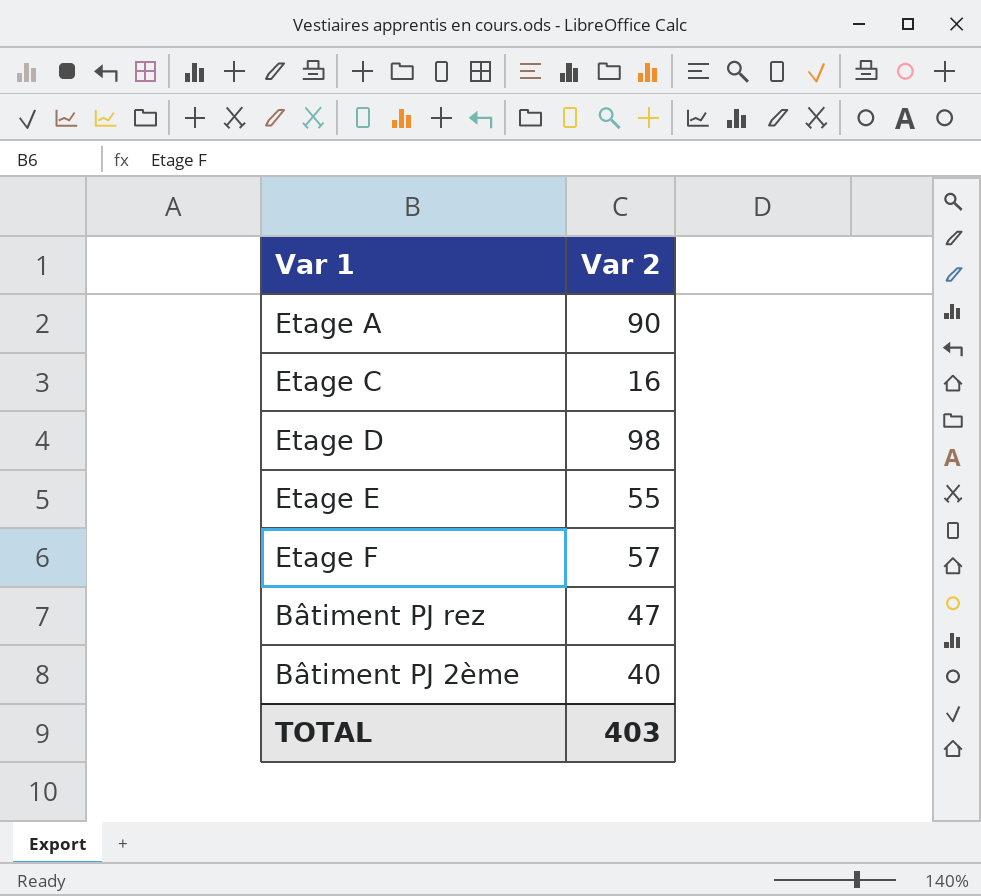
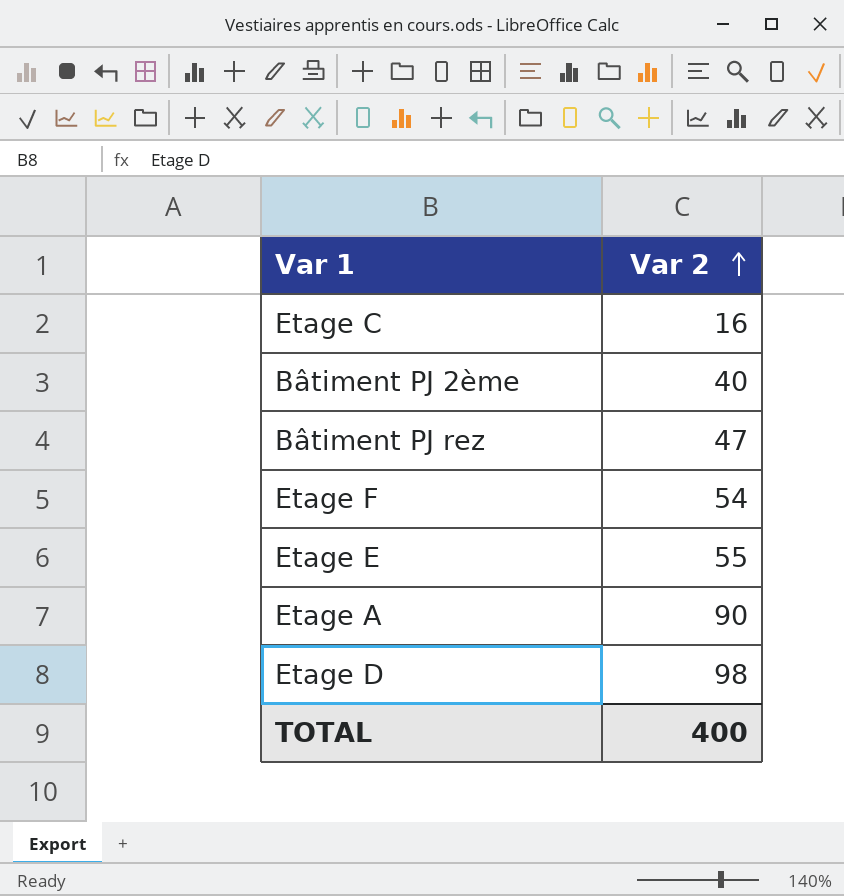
row order: none -> Var 2 ascending
Etage F | Var 2: 57 -> 54
TOTAL | Var 2: 403 -> 400

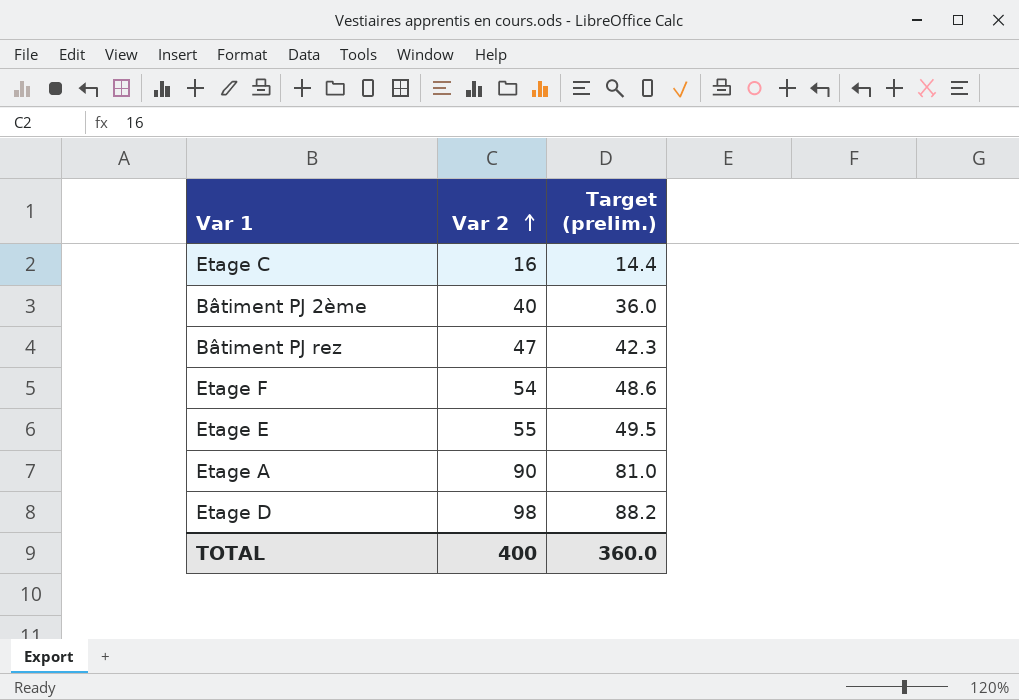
column Target (prelim.) | formula: none -> [Var 2] * 0.9

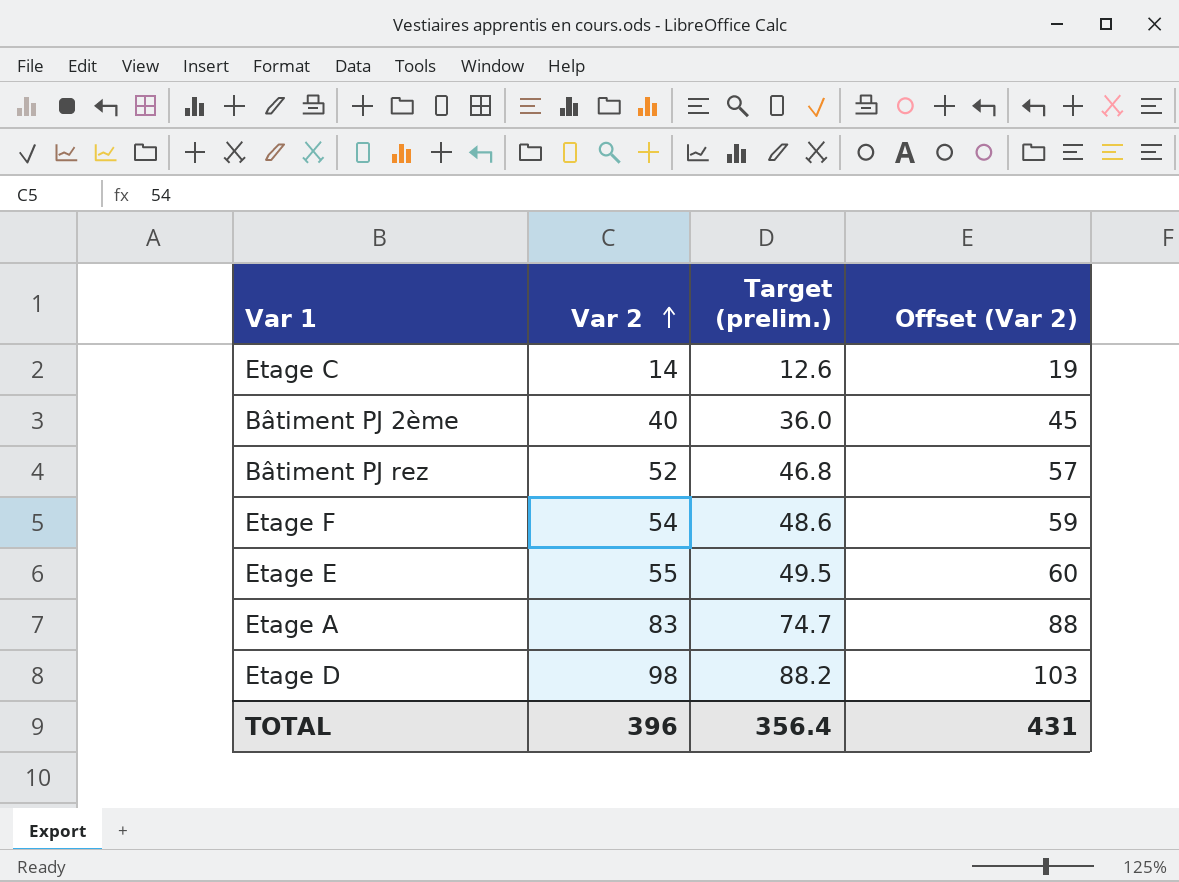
column Offset (Var 2) | formula: none -> [Var 2] + 5
Etage C | Var 2: 16 -> 14
Etage C | Target (prelim.): 14.4 -> 12.6
Bâtiment PJ rez | Var 2: 47 -> 52
Bâtiment PJ rez | Target (prelim.): 42.3 -> 46.8
Etage A | Var 2: 90 -> 83
Etage A | Target (prelim.): 81.0 -> 74.7
TOTAL | Var 2: 400 -> 396
TOTAL | Target (prelim.): 360.0 -> 356.4

